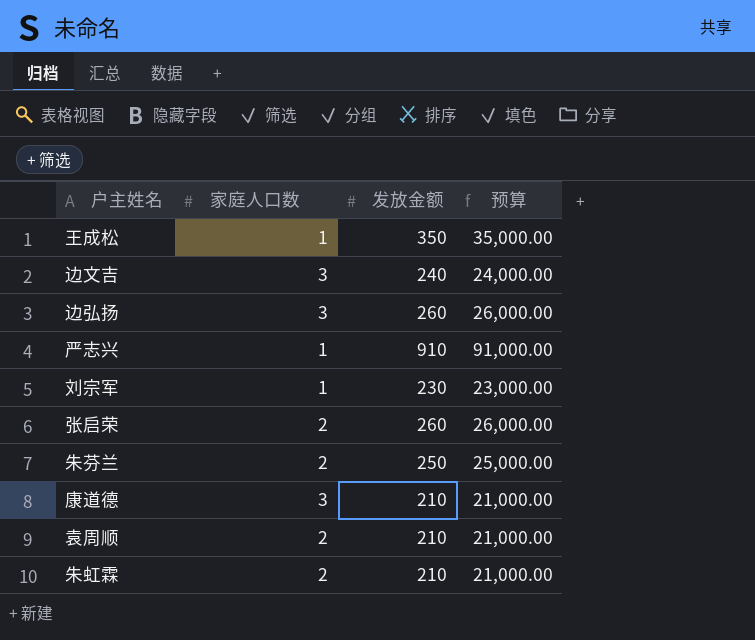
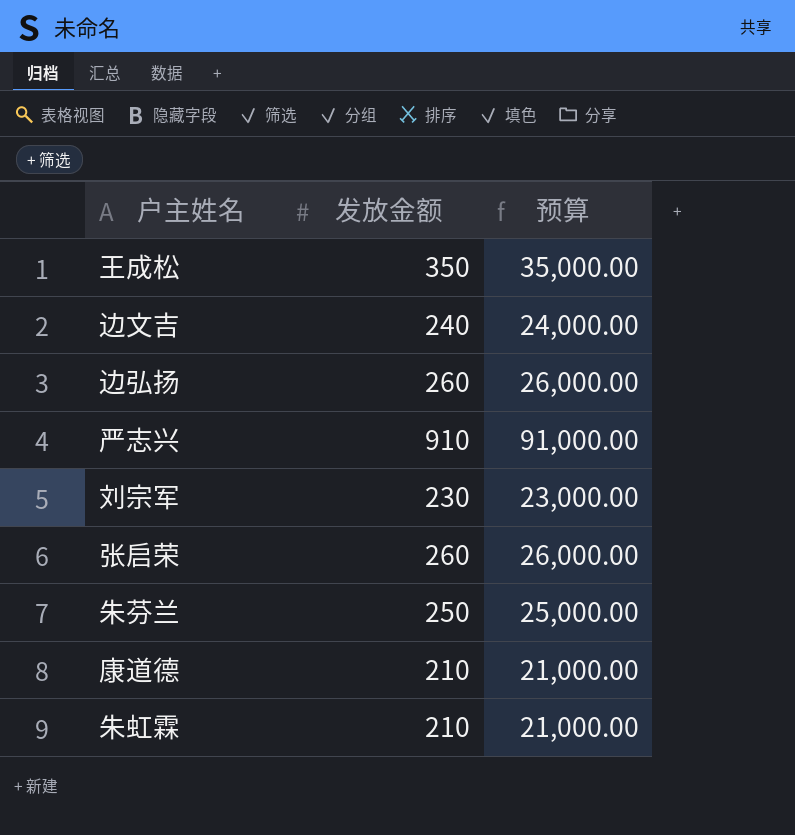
column 家庭人口数 | position: 2 -> none
row 袁周顺: 2 | 210 | 21,000.00 -> none

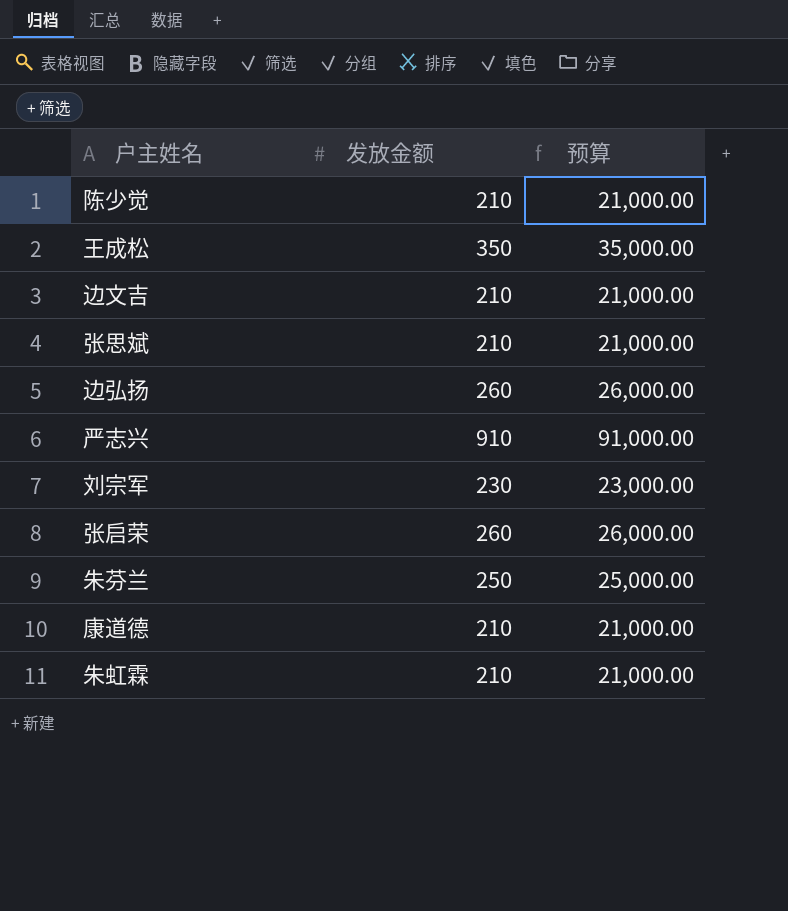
row 陈少觉: none -> 210 | 21,000.00
边文吉 | 发放金额: 240 -> 210
边文吉 | 预算: 24,000.00 -> 21,000.00
row 张思斌: none -> 210 | 21,000.00

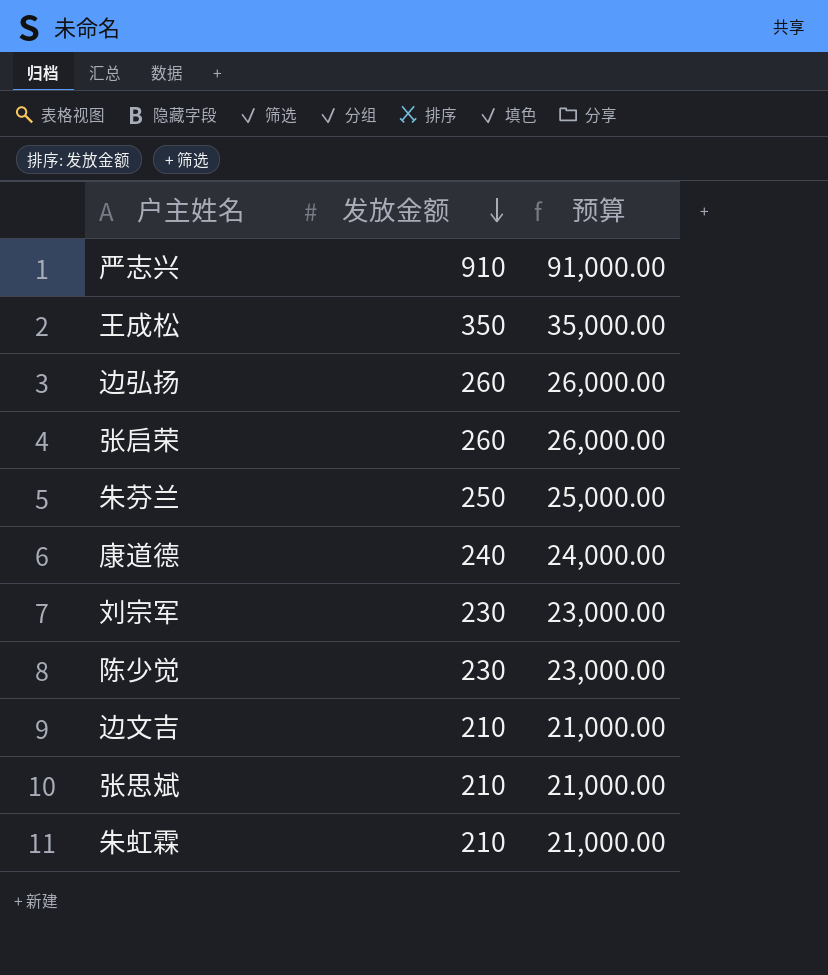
row order: none -> 发放金额 descending
康道德 | 发放金额: 210 -> 240
康道德 | 预算: 21,000.00 -> 24,000.00
陈少觉 | 发放金额: 210 -> 230
陈少觉 | 预算: 21,000.00 -> 23,000.00

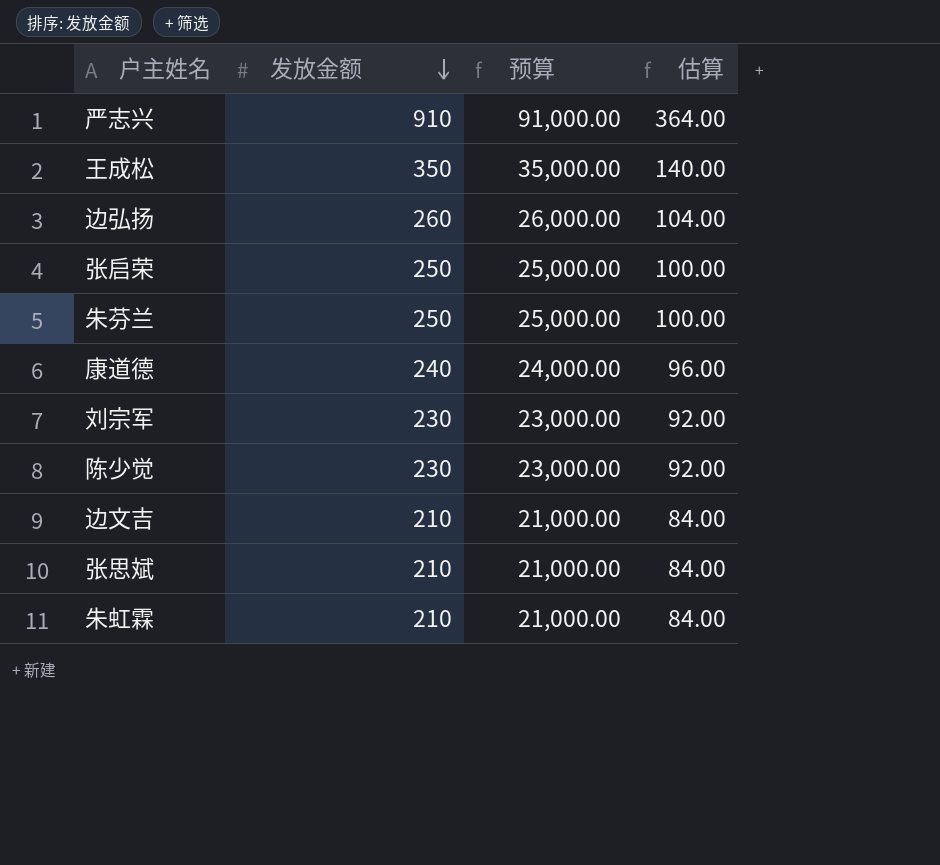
column 估算 | formula: none -> [发放金额] * 0.4
张启荣 | 发放金额: 260 -> 250
张启荣 | 预算: 26,000.00 -> 25,000.00

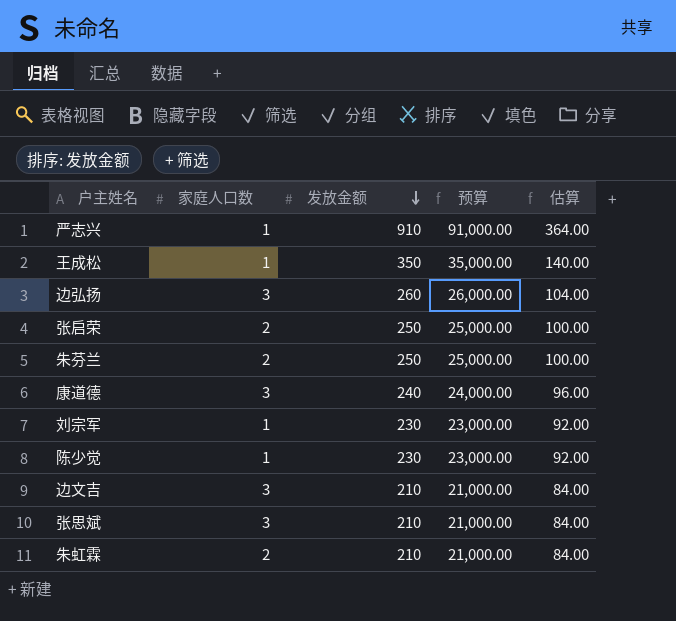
column 家庭人口数 | position: none -> 2

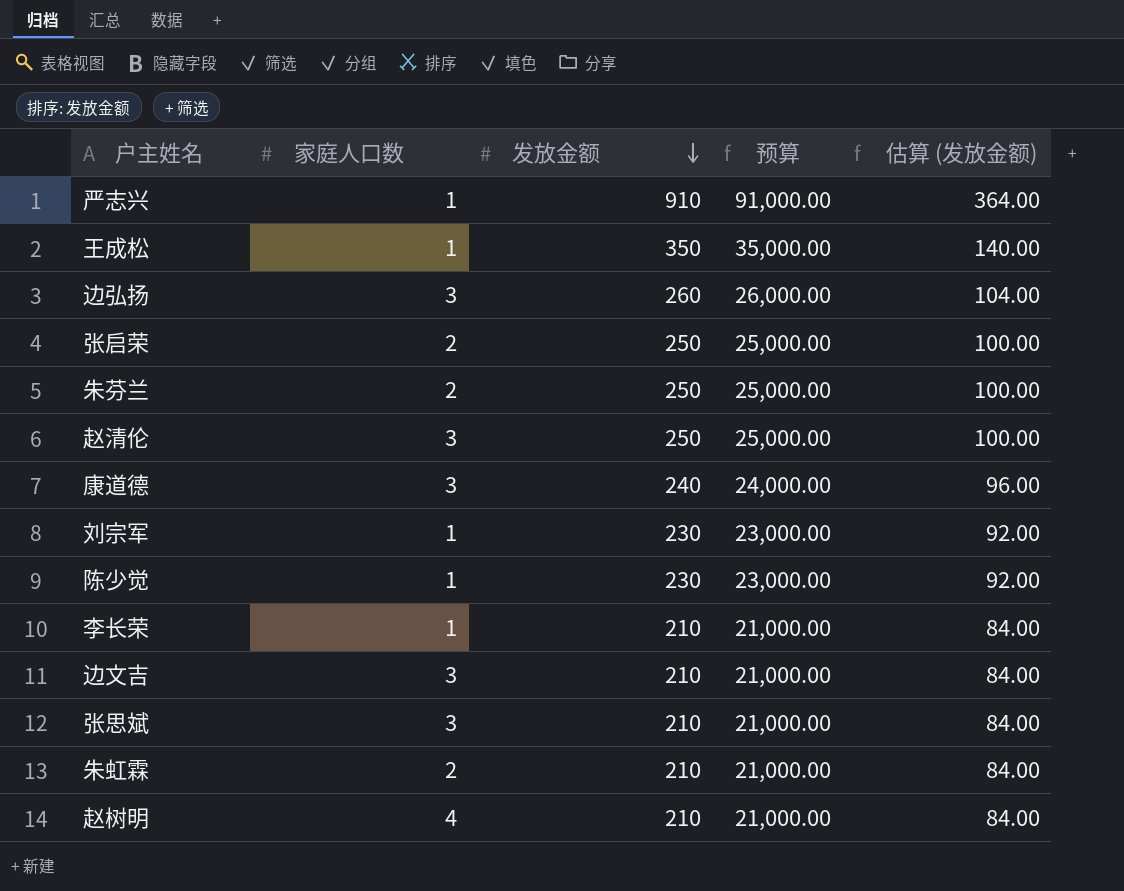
column name: 估算 -> 估算 (发放金额)
row 赵清伦: none -> 3 | 250 | 25,000.00 | 100.00
row 李长荣: none -> 1 | 210 | 21,000.00 | 84.00
row 赵树明: none -> 4 | 210 | 21,000.00 | 84.00

